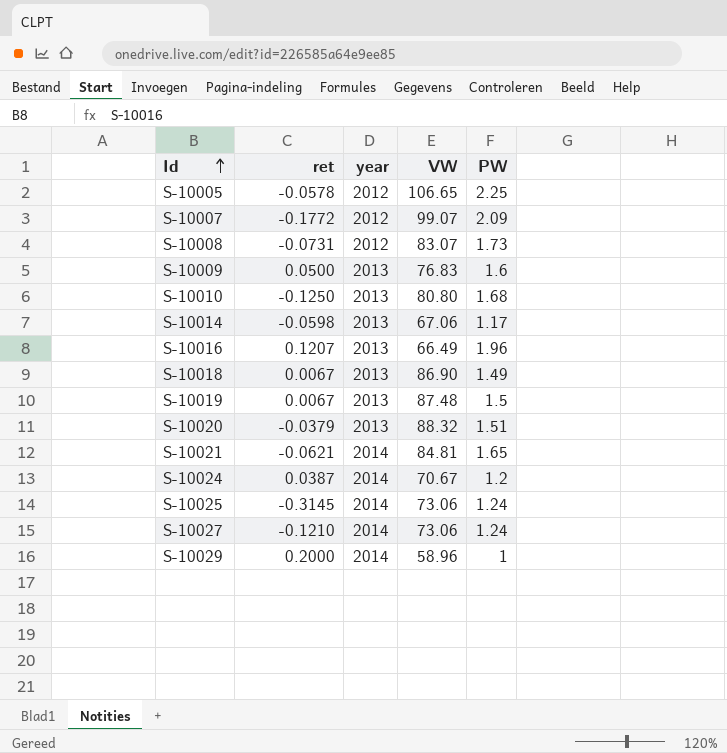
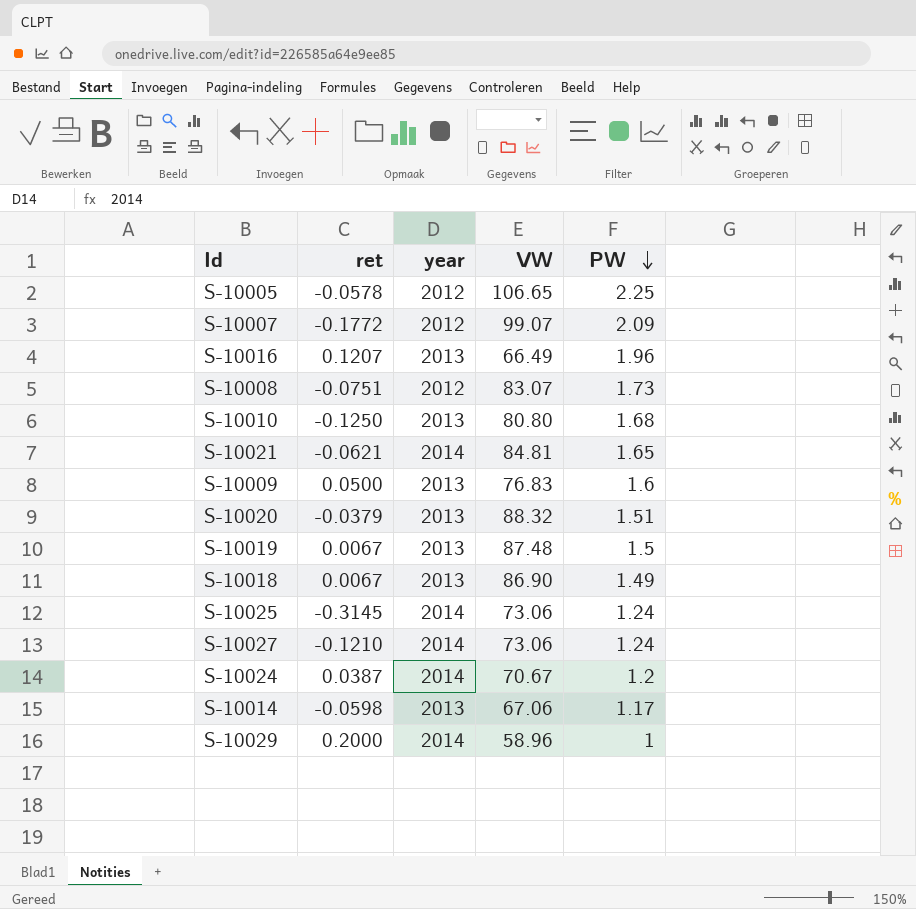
row order: Id ascending -> PW descending
S-10008 | ret: -0.0731 -> -0.0751

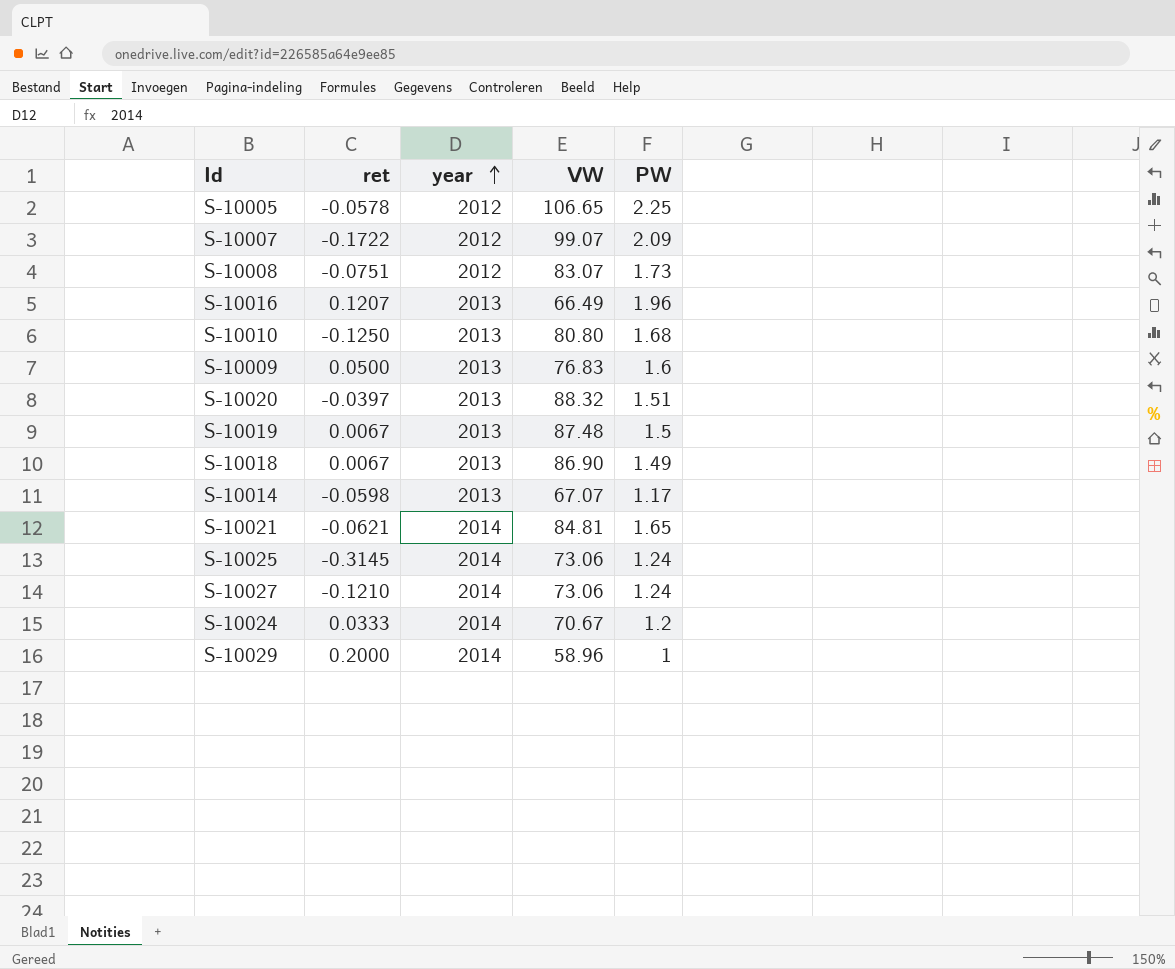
row order: PW descending -> year ascending
S-10007 | ret: -0.1772 -> -0.1722
S-10020 | ret: -0.0379 -> -0.0397
S-10014 | VW: 67.06 -> 67.07
S-10024 | ret: 0.0387 -> 0.0333

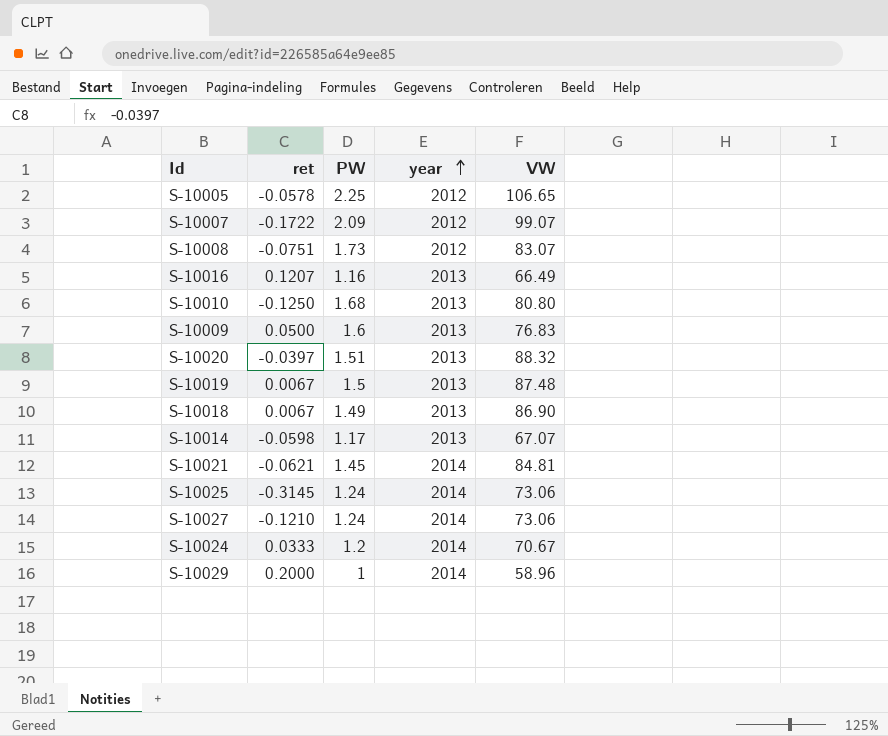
column PW | position: 5 -> 3
S-10016 | PW: 1.96 -> 1.16
S-10021 | PW: 1.65 -> 1.45

